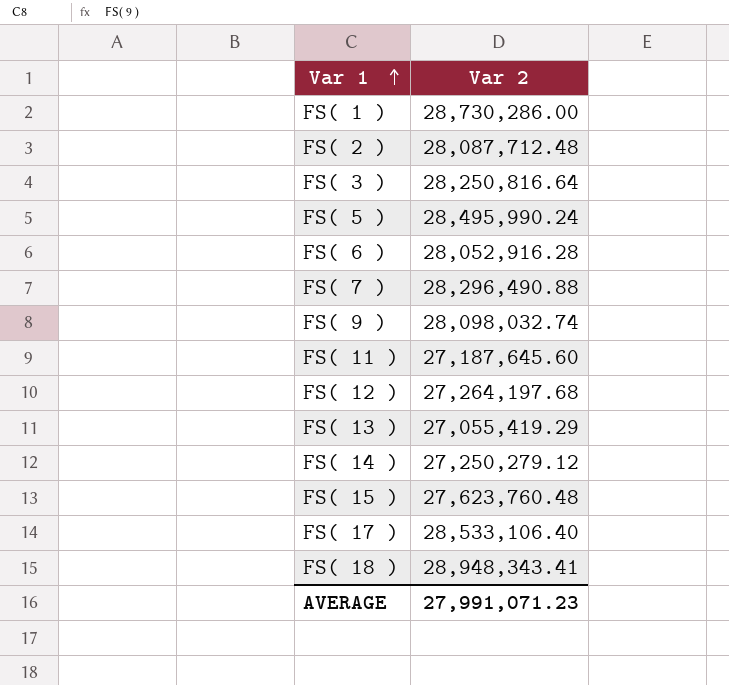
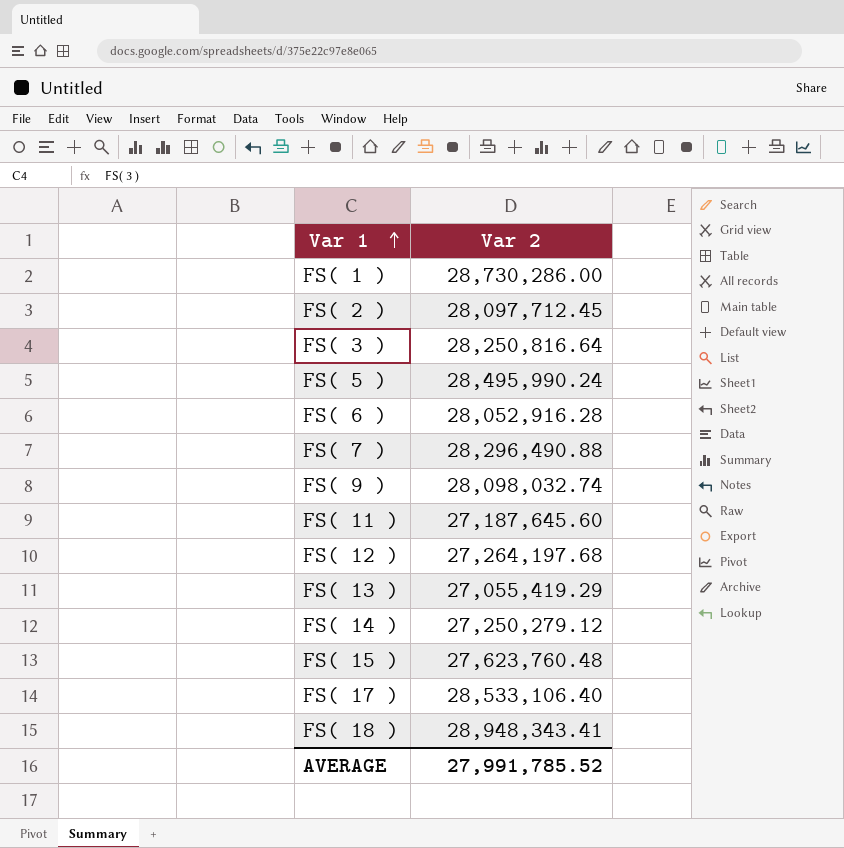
FS( 2 ) | Var 2: 28,087,712.48 -> 28,097,712.45
AVERAGE | Var 2: 27,991,071.23 -> 27,991,785.52

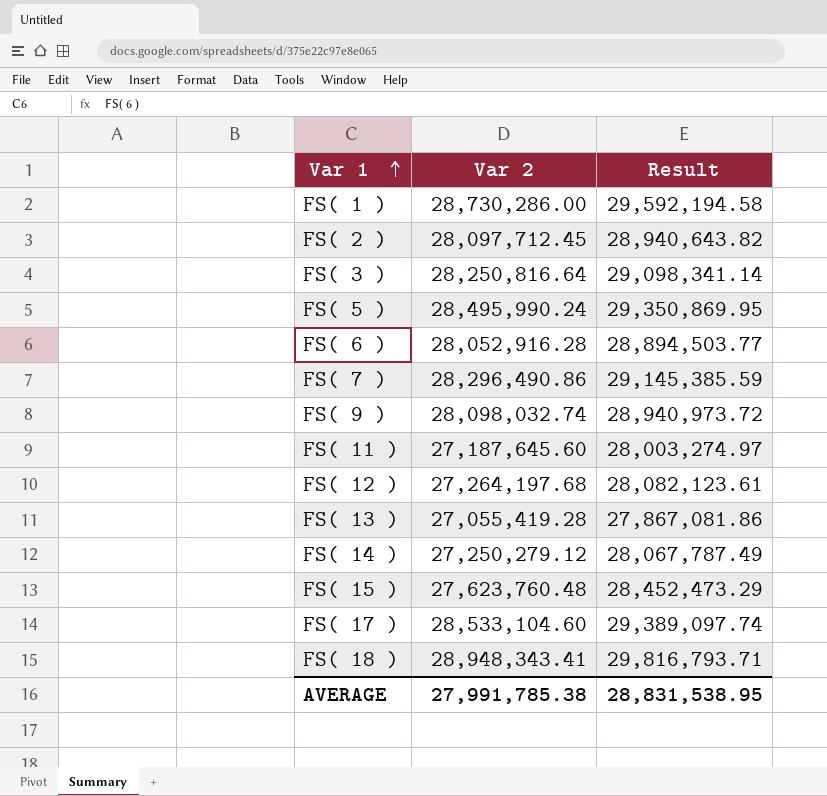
column Result | formula: none -> [Var 2] * 1.03
FS( 7 ) | Var 2: 28,296,490.88 -> 28,296,490.86
FS( 13 ) | Var 2: 27,055,419.29 -> 27,055,419.28
FS( 17 ) | Var 2: 28,533,106.40 -> 28,533,104.60
AVERAGE | Var 2: 27,991,785.52 -> 27,991,785.38

